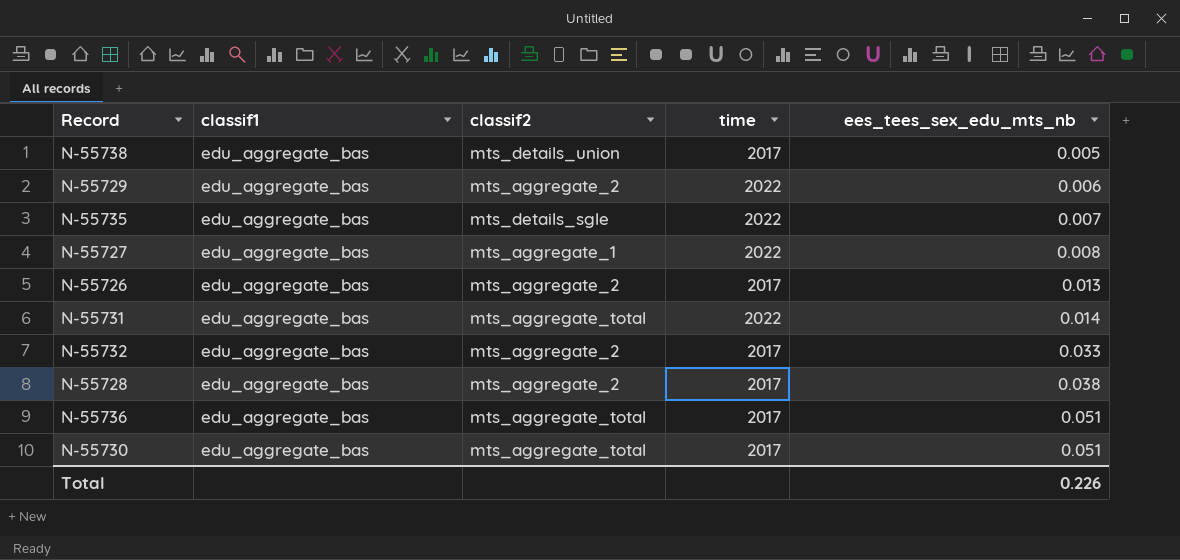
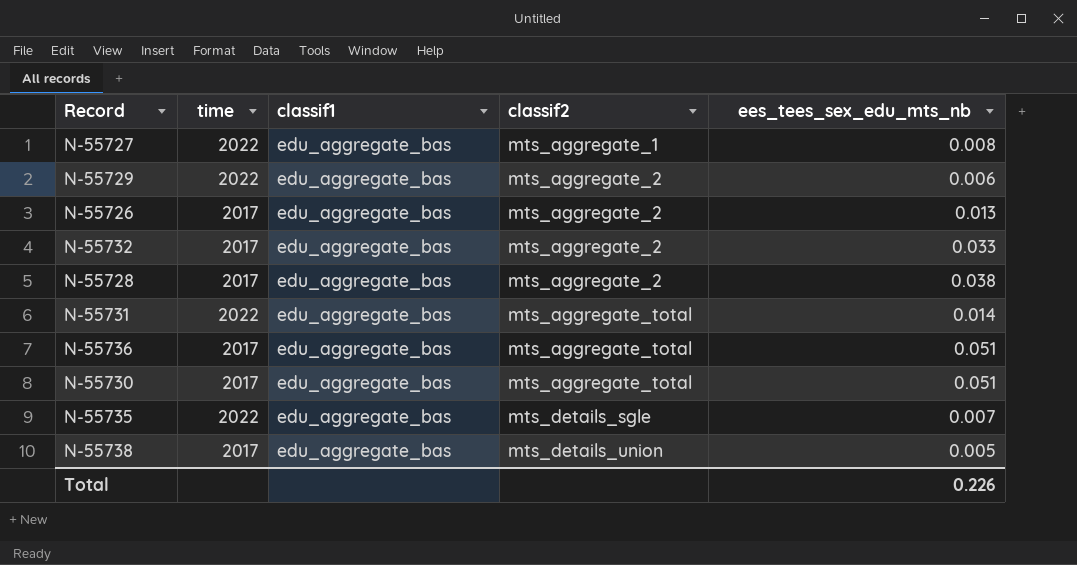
row order: ees_tees_sex_edu_mts_nb ascending -> classif2 ascending
column time | position: 4 -> 2

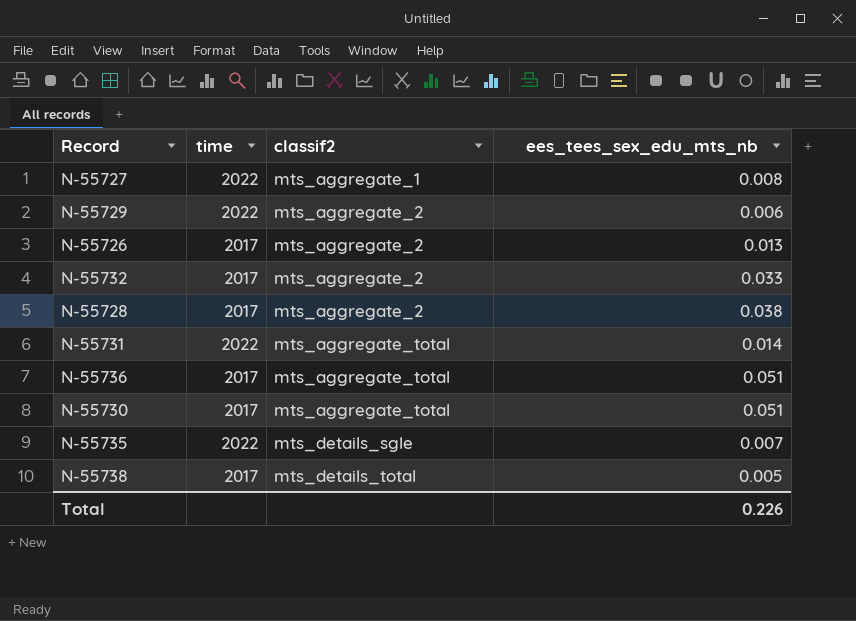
column classif1 | position: 3 -> none
N-55738 | classif2: mts_details_union -> mts_details_total

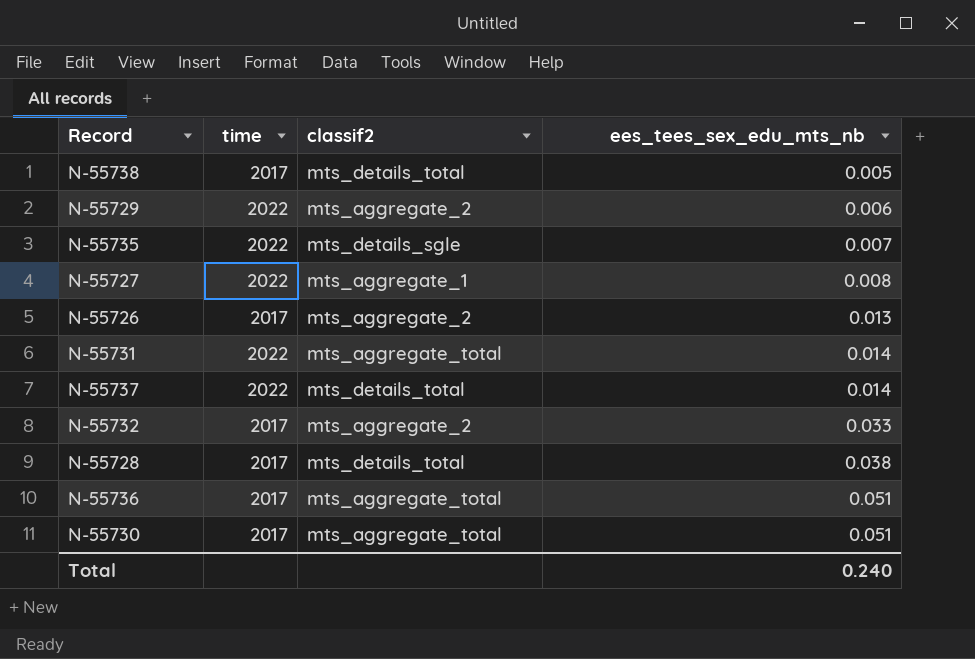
row order: classif2 ascending -> ees_tees_sex_edu_mts_nb ascending
row N-55737: none -> 2022 | mts_details_total | 0.014
N-55728 | classif2: mts_aggregate_2 -> mts_details_total
Total | ees_tees_sex_edu_mts_nb: 0.226 -> 0.240

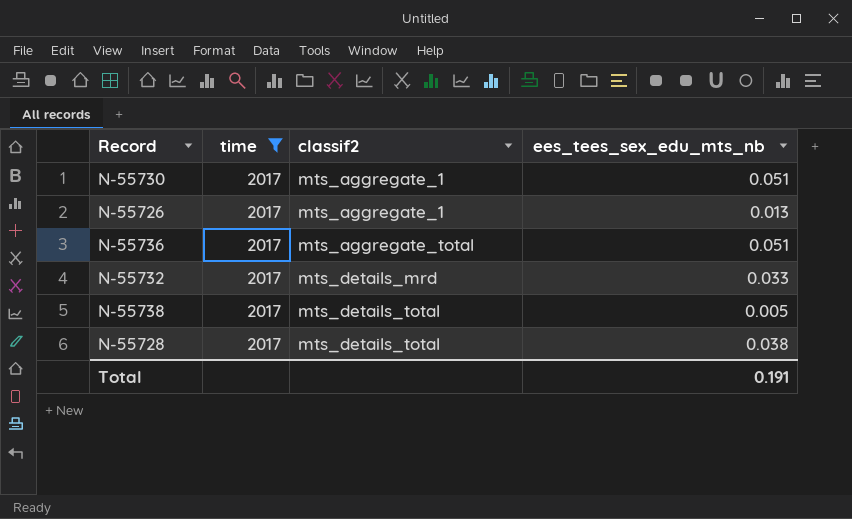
filter: none -> time = 2017
row order: ees_tees_sex_edu_mts_nb ascending -> classif2 ascending
N-55730 | classif2: mts_aggregate_total -> mts_aggregate_1
N-55726 | classif2: mts_aggregate_2 -> mts_aggregate_1
N-55732 | classif2: mts_aggregate_2 -> mts_details_mrd
Total | ees_tees_sex_edu_mts_nb: 0.240 -> 0.191

